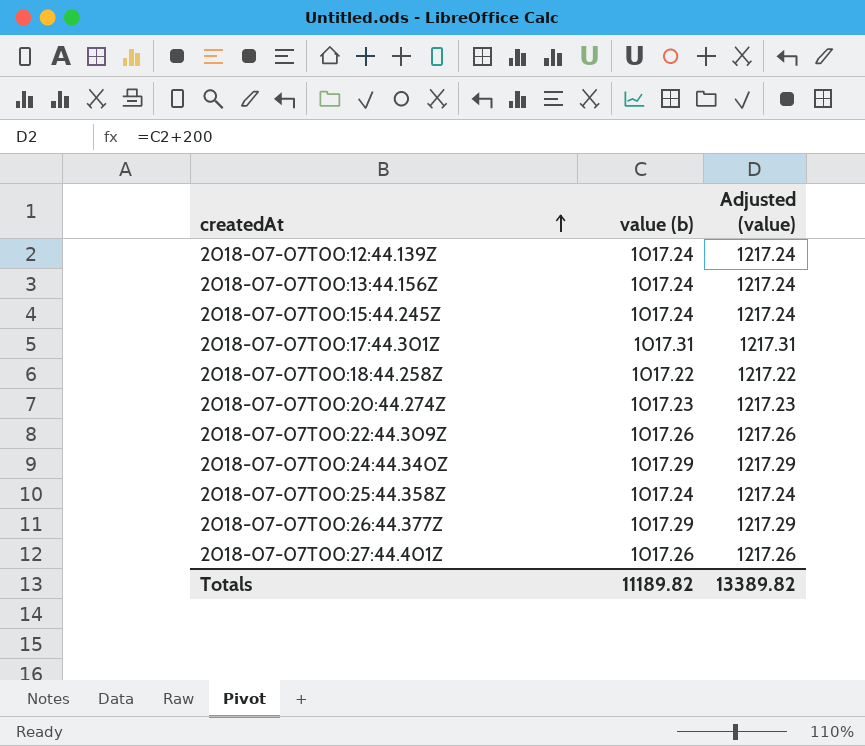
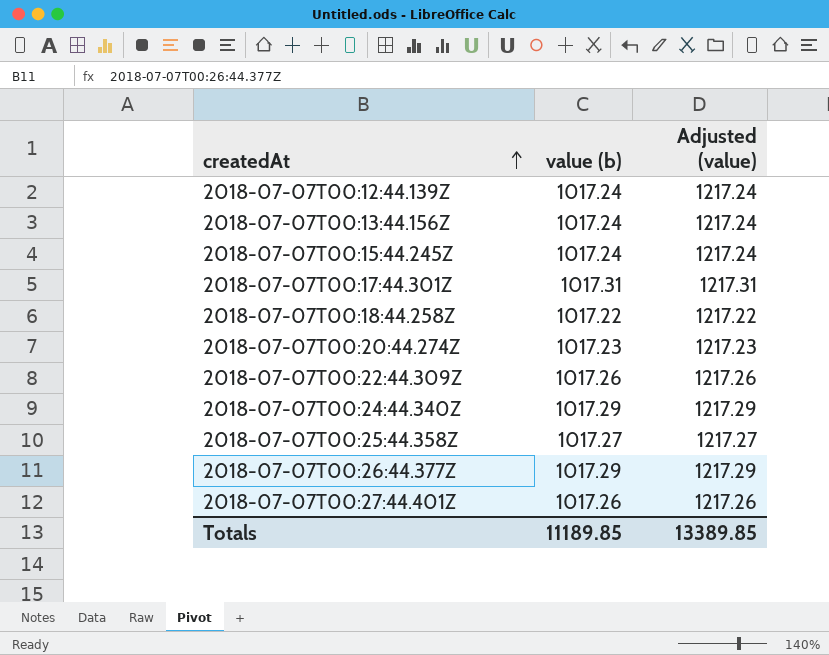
2018-07-07T00:25:44.358Z | value (b): 1017.24 -> 1017.27
2018-07-07T00:25:44.358Z | Adjusted (value): 1217.24 -> 1217.27
Totals | value (b): 11189.82 -> 11189.85
Totals | Adjusted (value): 13389.82 -> 13389.85

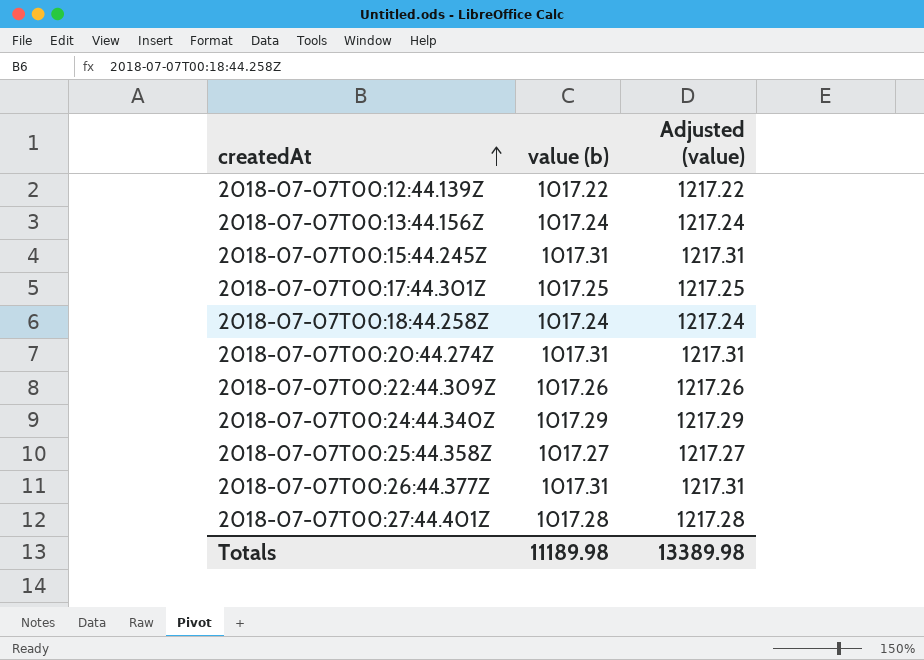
2018-07-07T00:12:44.139Z | value (b): 1017.24 -> 1017.22
2018-07-07T00:12:44.139Z | Adjusted (value): 1217.24 -> 1217.22
2018-07-07T00:15:44.245Z | value (b): 1017.24 -> 1017.31
2018-07-07T00:15:44.245Z | Adjusted (value): 1217.24 -> 1217.31
2018-07-07T00:17:44.301Z | value (b): 1017.31 -> 1017.25
2018-07-07T00:17:44.301Z | Adjusted (value): 1217.31 -> 1217.25
2018-07-07T00:18:44.258Z | value (b): 1017.22 -> 1017.24
2018-07-07T00:18:44.258Z | Adjusted (value): 1217.22 -> 1217.24
2018-07-07T00:20:44.274Z | value (b): 1017.23 -> 1017.31
2018-07-07T00:20:44.274Z | Adjusted (value): 1217.23 -> 1217.31
2018-07-07T00:26:44.377Z | value (b): 1017.29 -> 1017.31
2018-07-07T00:26:44.377Z | Adjusted (value): 1217.29 -> 1217.31
2018-07-07T00:27:44.401Z | value (b): 1017.26 -> 1017.28
2018-07-07T00:27:44.401Z | Adjusted (value): 1217.26 -> 1217.28
Totals | value (b): 11189.85 -> 11189.98
Totals | Adjusted (value): 13389.85 -> 13389.98

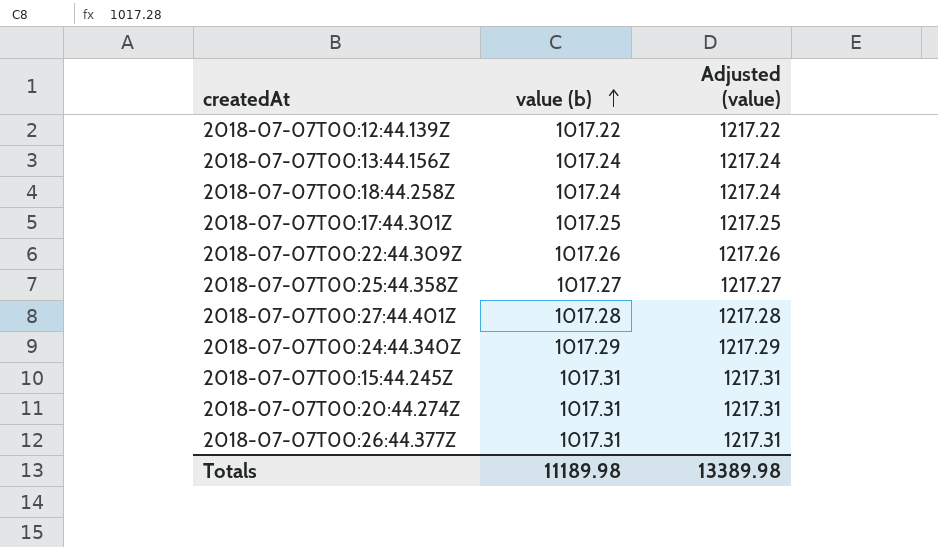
row order: createdAt ascending -> value (b) ascending

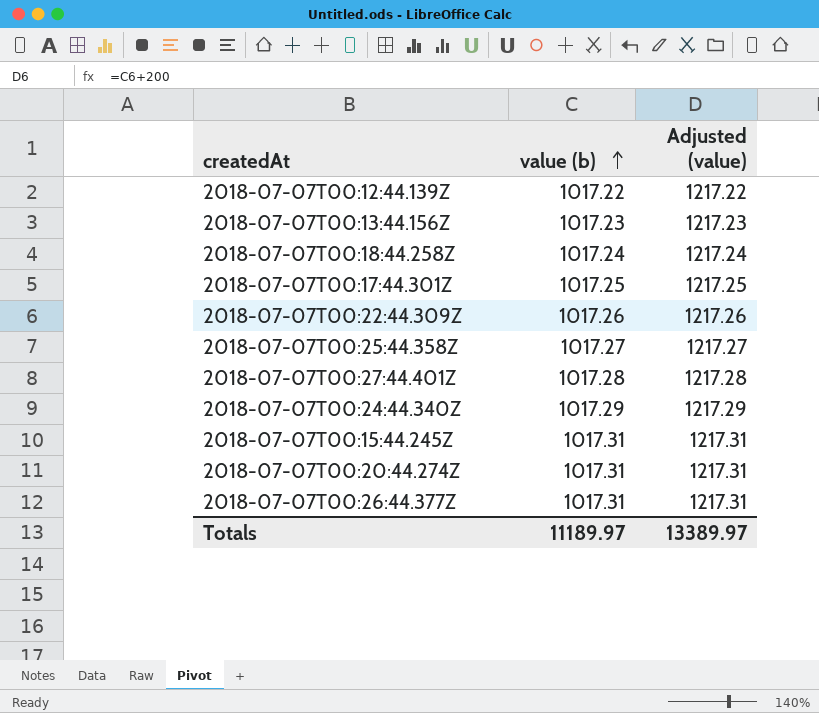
2018-07-07T00:13:44.156Z | value (b): 1017.24 -> 1017.23
2018-07-07T00:13:44.156Z | Adjusted (value): 1217.24 -> 1217.23
Totals | value (b): 11189.98 -> 11189.97
Totals | Adjusted (value): 13389.98 -> 13389.97

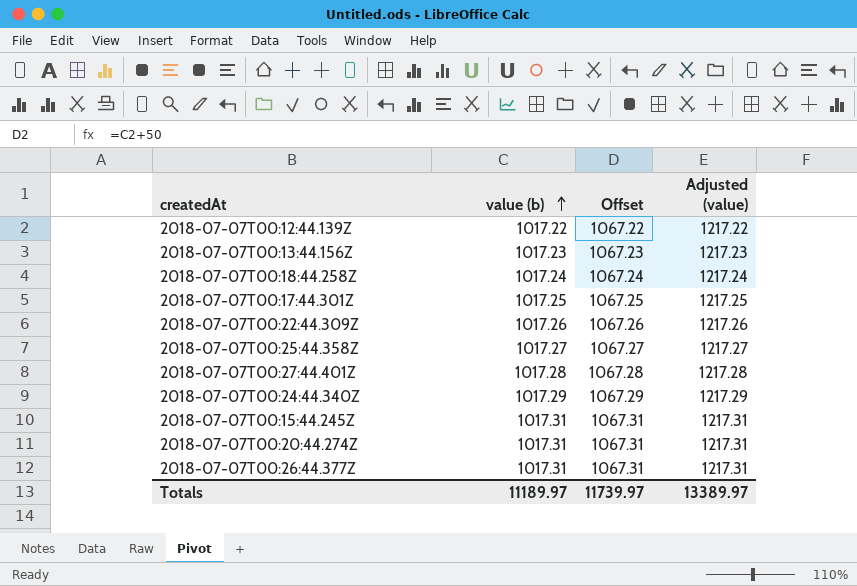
column Offset | formula: none -> [value (b)] + 50

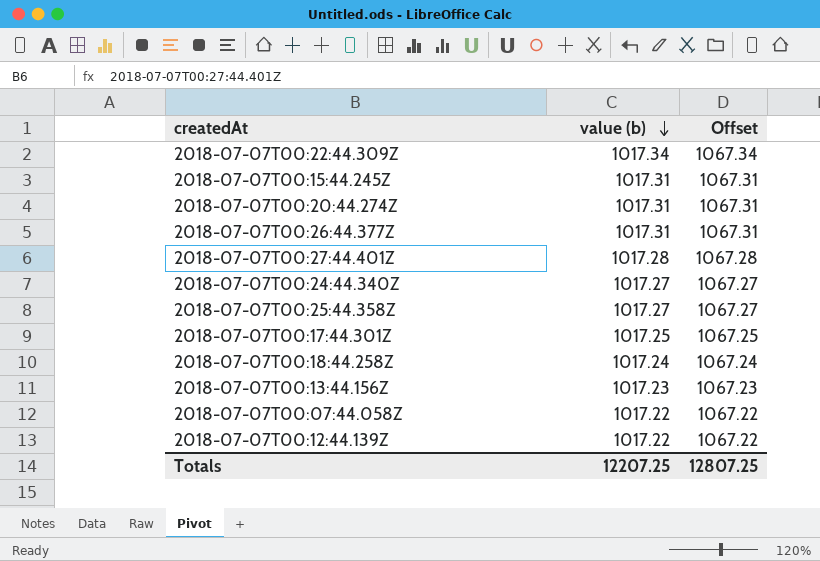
row order: value (b) ascending -> value (b) descending
column Adjusted (value) | formula: [value (b)] + 200 -> none
2018-07-07T00:22:44.309Z | value (b): 1017.26 -> 1017.34
2018-07-07T00:22:44.309Z | Offset: 1067.26 -> 1067.34
2018-07-07T00:24:44.340Z | value (b): 1017.29 -> 1017.27
2018-07-07T00:24:44.340Z | Offset: 1067.29 -> 1067.27
row 2018-07-07T00:07:44.058Z: none -> 1017.22 | 1067.22
Totals | value (b): 11189.97 -> 12207.25
Totals | Offset: 11739.97 -> 12807.25

